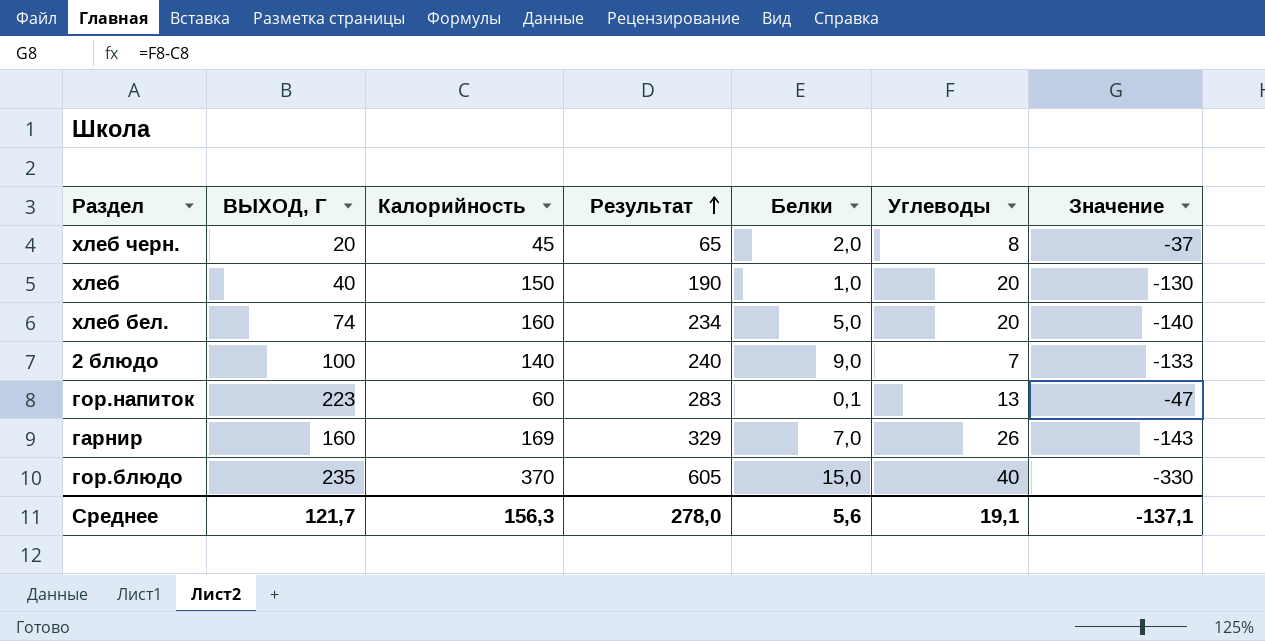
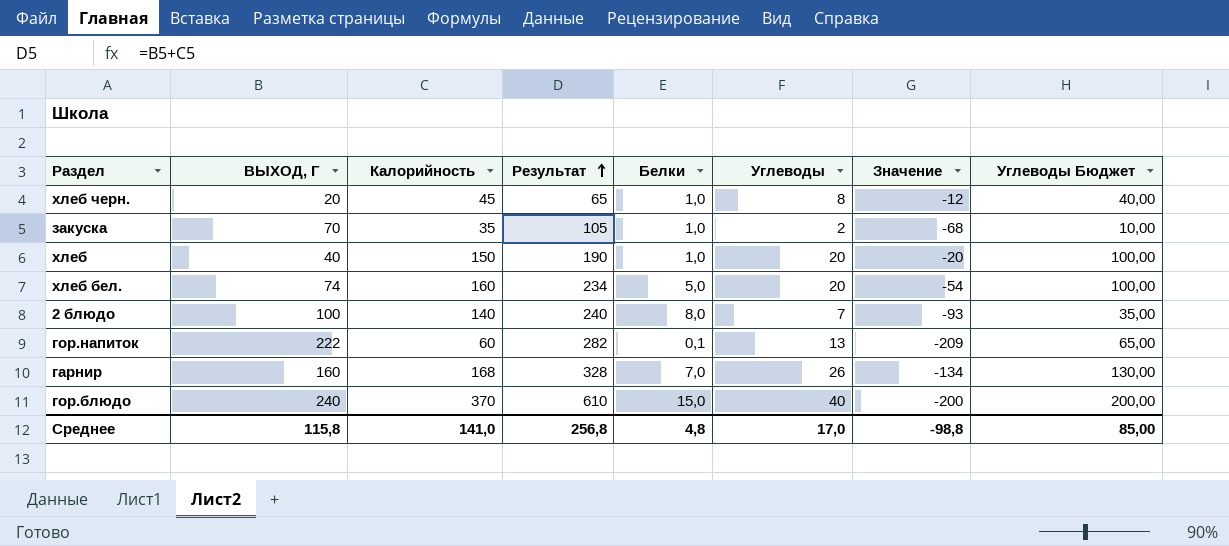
column Значение | formula: [Углеводы] - [Калорийность] -> [Углеводы] - [ВЫХОД, Г]
column Углеводы Бюджет | formula: none -> [Углеводы] * 5
хлеб черн. | Белки: 2,0 -> 1,0
row закуска: none -> 70 | 35 | 105 | 1,0 | 2 | -68 | 10,00
2 блюдо | Белки: 9,0 -> 8,0
гор.напиток | ВЫХОД, Г: 223 -> 222
гор.напиток | Результат: 283 -> 282
гарнир | Калорийность: 169 -> 168
гарнир | Результат: 329 -> 328
гор.блюдо | ВЫХОД, Г: 235 -> 240
гор.блюдо | Результат: 605 -> 610
Среднее | ВЫХОД, Г: 121,7 -> 115,8
Среднее | Калорийность: 156,3 -> 141,0
Среднее | Результат: 278,0 -> 256,8
Среднее | Белки: 5,6 -> 4,8
Среднее | Углеводы: 19,1 -> 17,0
Среднее | Значение: -137,1 -> -98,8

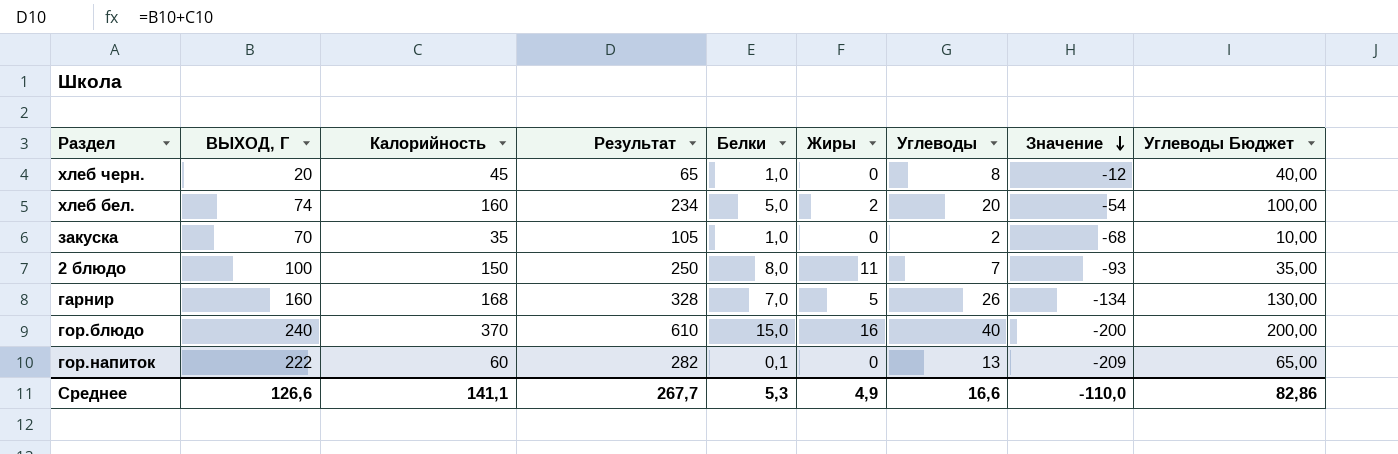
row order: Результат ascending -> Значение descending
column Жиры | position: none -> 6
row хлеб: 40 | 150 | 190 | 1,0 | 20 | -20 | 100,00 -> none
2 блюдо | Калорийность: 140 -> 150
2 блюдо | Результат: 240 -> 250
Среднее | ВЫХОД, Г: 115,8 -> 126,6
Среднее | Калорийность: 141,0 -> 141,1
Среднее | Результат: 256,8 -> 267,7
Среднее | Белки: 4,8 -> 5,3
Среднее | Углеводы: 17,0 -> 16,6
Среднее | Значение: -98,8 -> -110,0
Среднее | Углеводы Бюджет: 85,00 -> 82,86

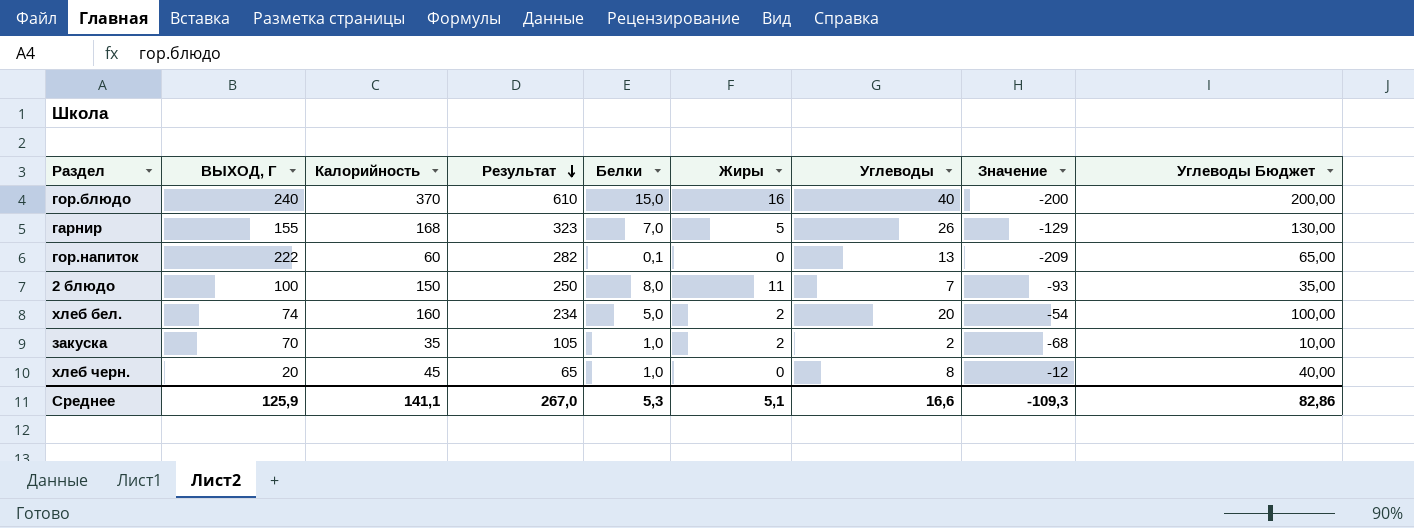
row order: Значение descending -> Результат descending
гарнир | ВЫХОД, Г: 160 -> 155
гарнир | Результат: 328 -> 323
гарнир | Значение: -134 -> -129
закуска | Жиры: 0 -> 2
Среднее | ВЫХОД, Г: 126,6 -> 125,9
Среднее | Результат: 267,7 -> 267,0
Среднее | Жиры: 4,9 -> 5,1
Среднее | Значение: -110,0 -> -109,3

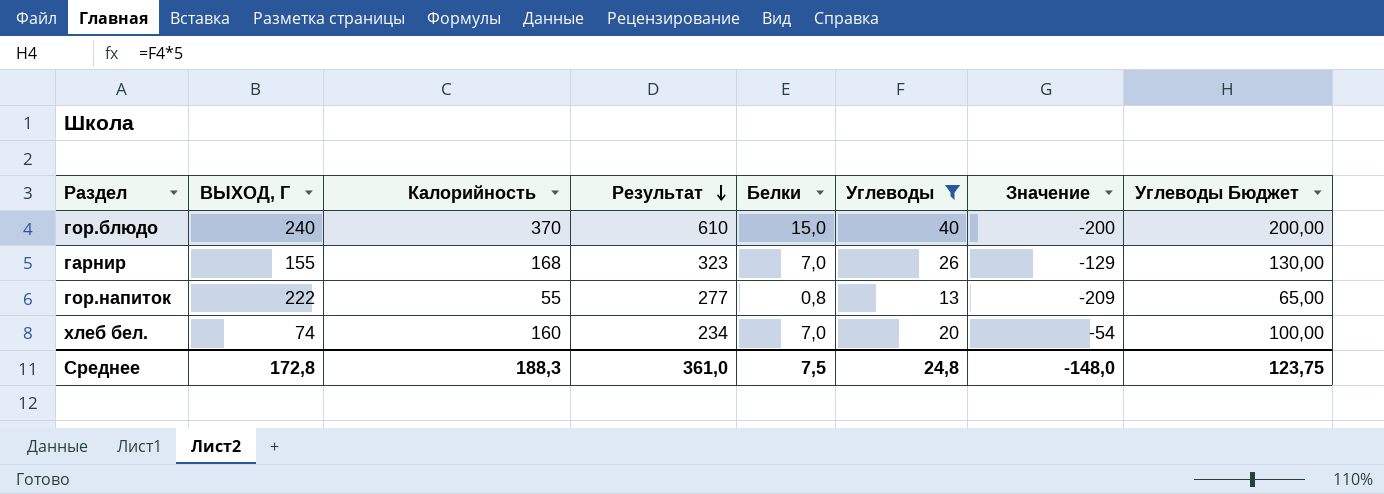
filter: none -> Углеводы >= 13
column Жиры | position: 6 -> none
гор.напиток | Калорийность: 60 -> 55
гор.напиток | Результат: 282 -> 277
гор.напиток | Белки: 0,1 -> 0,8
хлеб бел. | Белки: 5,0 -> 7,0
Среднее | ВЫХОД, Г: 125,9 -> 172,8
Среднее | Калорийность: 141,1 -> 188,3
Среднее | Результат: 267,0 -> 361,0
Среднее | Белки: 5,3 -> 7,5
Среднее | Углеводы: 16,6 -> 24,8
Среднее | Значение: -109,3 -> -148,0
Среднее | Углеводы Бюджет: 82,86 -> 123,75

